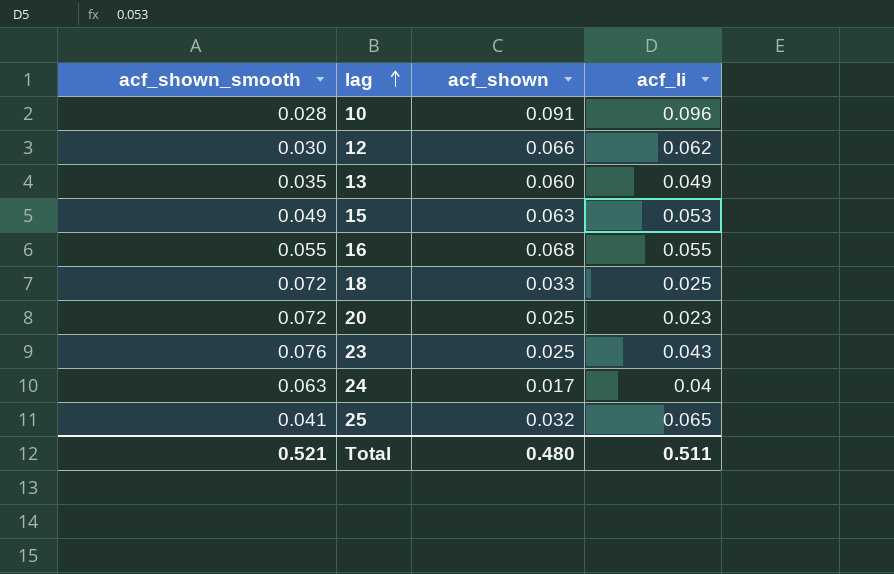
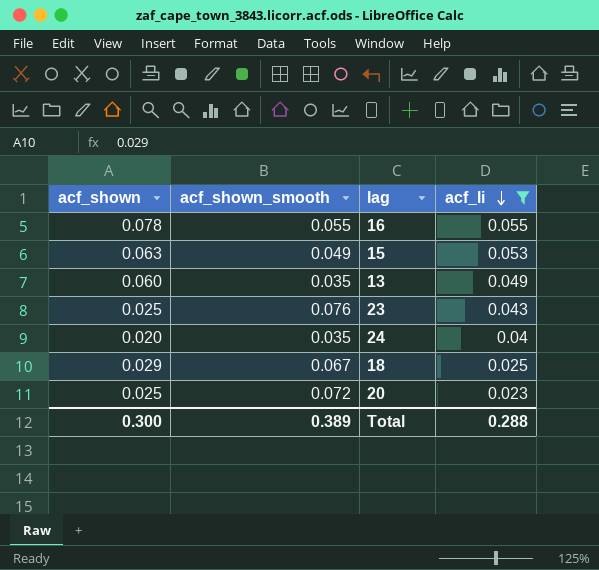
filter: none -> acf_li <= 0.055
row order: lag ascending -> acf_li descending
column acf_shown | position: 3 -> 1
16 | acf_shown: 0.068 -> 0.078
24 | acf_shown: 0.017 -> 0.020
24 | acf_shown_smooth: 0.063 -> 0.035
18 | acf_shown: 0.033 -> 0.029
18 | acf_shown_smooth: 0.072 -> 0.067
Total | acf_shown: 0.480 -> 0.300
Total | acf_shown_smooth: 0.521 -> 0.389
Total | acf_li: 0.511 -> 0.288

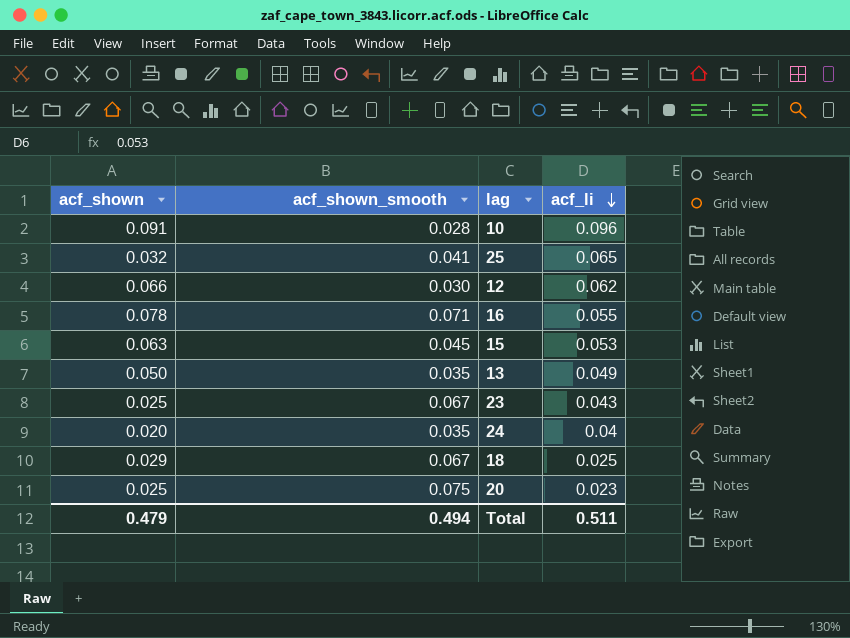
filter: acf_li <= 0.055 -> none
16 | acf_shown_smooth: 0.055 -> 0.071
15 | acf_shown_smooth: 0.049 -> 0.045
13 | acf_shown: 0.060 -> 0.050
23 | acf_shown_smooth: 0.076 -> 0.067
20 | acf_shown_smooth: 0.072 -> 0.075
Total | acf_shown: 0.300 -> 0.479
Total | acf_shown_smooth: 0.389 -> 0.494
Total | acf_li: 0.288 -> 0.511

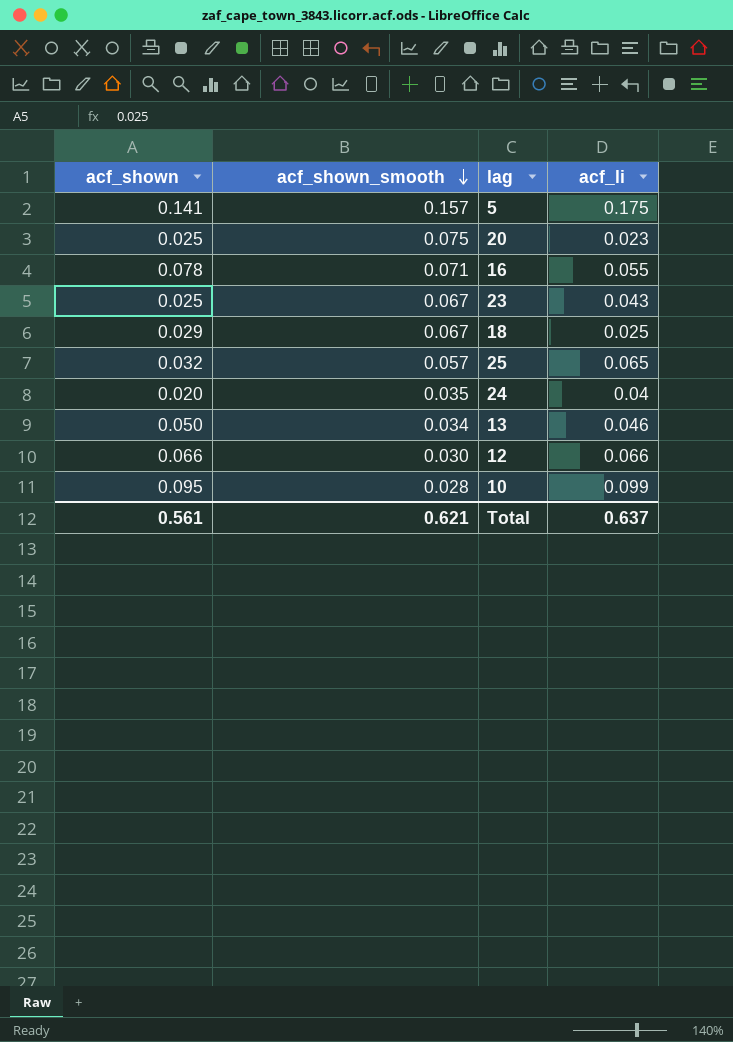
row order: acf_li descending -> acf_shown_smooth descending
row 15: 0.063 | 0.045 | 0.053 -> none
row 5: none -> 0.141 | 0.157 | 0.175
25 | acf_shown_smooth: 0.041 -> 0.057
13 | acf_shown_smooth: 0.035 -> 0.034
13 | acf_li: 0.049 -> 0.046
12 | acf_li: 0.062 -> 0.066
10 | acf_shown: 0.091 -> 0.095
10 | acf_li: 0.096 -> 0.099
Total | acf_shown: 0.479 -> 0.561
Total | acf_shown_smooth: 0.494 -> 0.621
Total | acf_li: 0.511 -> 0.637

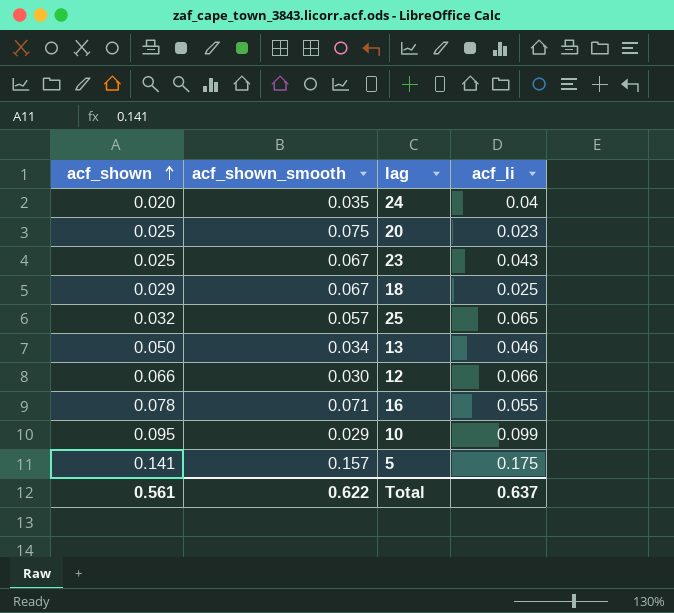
row order: acf_shown_smooth descending -> acf_shown ascending
10 | acf_shown_smooth: 0.028 -> 0.029
Total | acf_shown_smooth: 0.621 -> 0.622

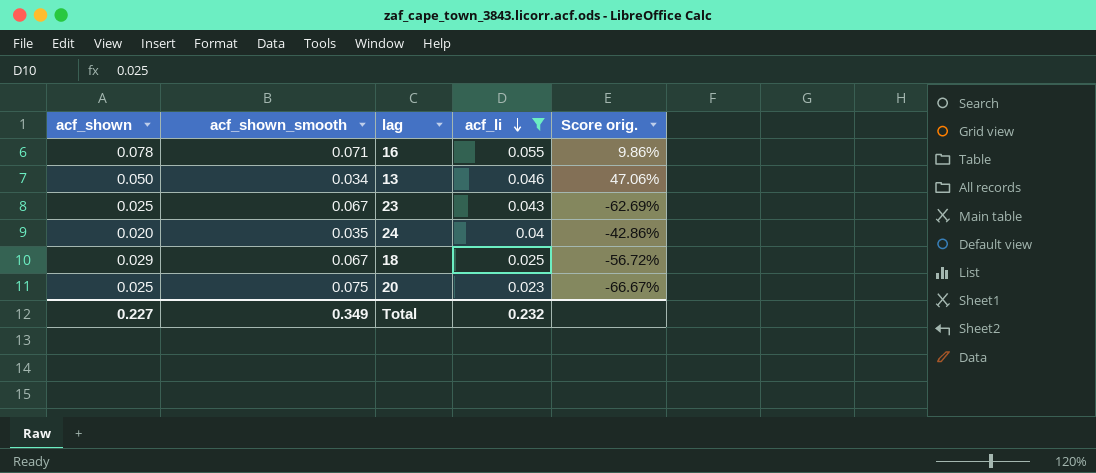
filter: none -> acf_li <= 0.055
row order: acf_shown ascending -> acf_li descending
column Score orig. | formula: none -> ([acf_shown] - [acf_shown_smooth]) / [acf_shown_smooth]
Total | acf_shown: 0.561 -> 0.227
Total | acf_shown_smooth: 0.622 -> 0.349
Total | acf_li: 0.637 -> 0.232

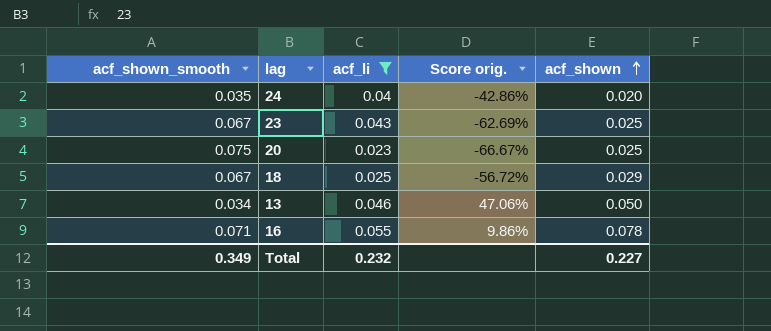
row order: acf_li descending -> acf_shown ascending
column acf_shown | position: 1 -> 5

